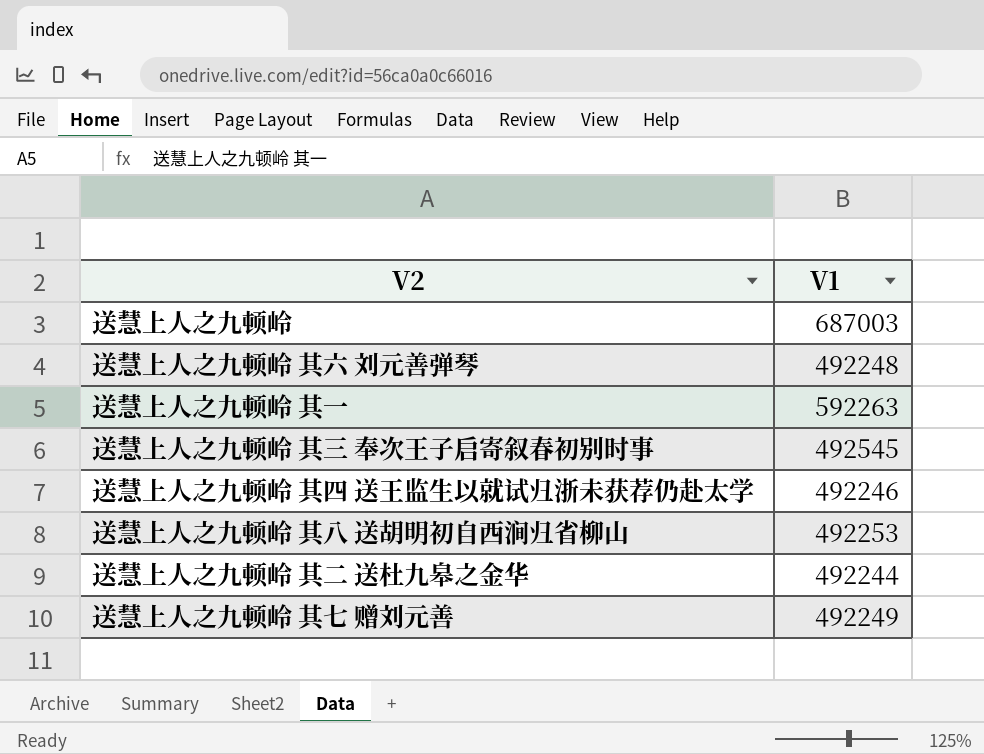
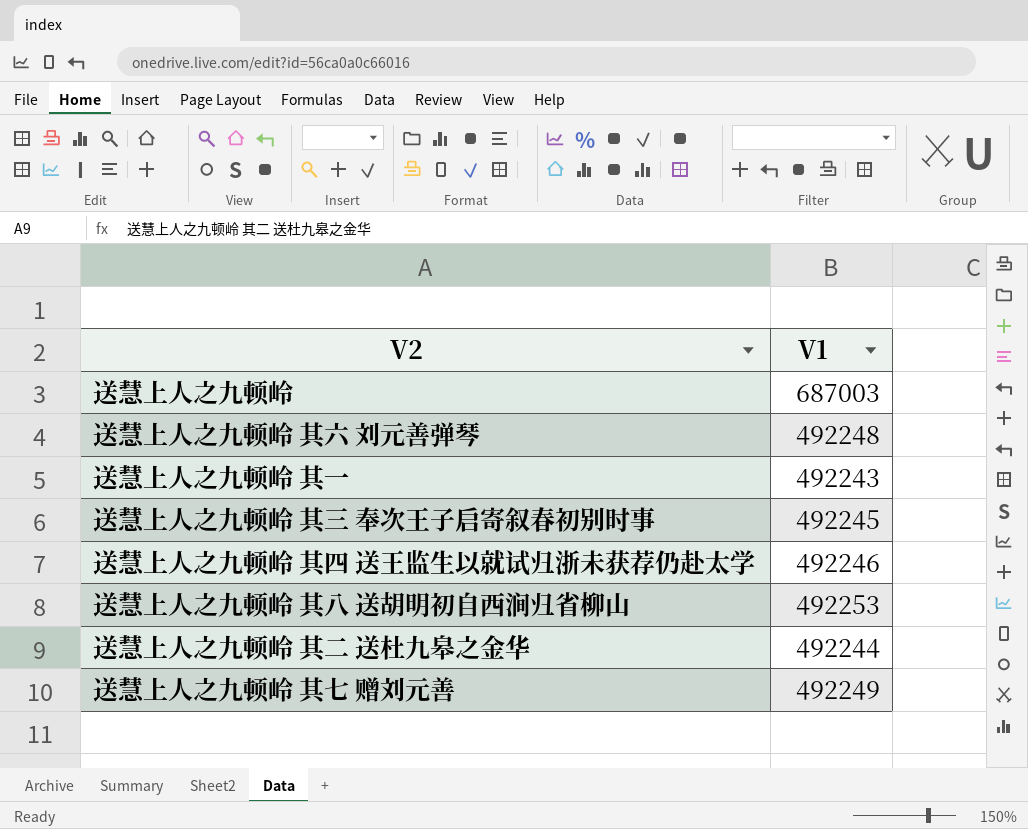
送慧上人之九顿岭 其一 | V1: 592263 -> 492243
送慧上人之九顿岭 其三 奉次王子启寄叙春初别时事 | V1: 492545 -> 492245

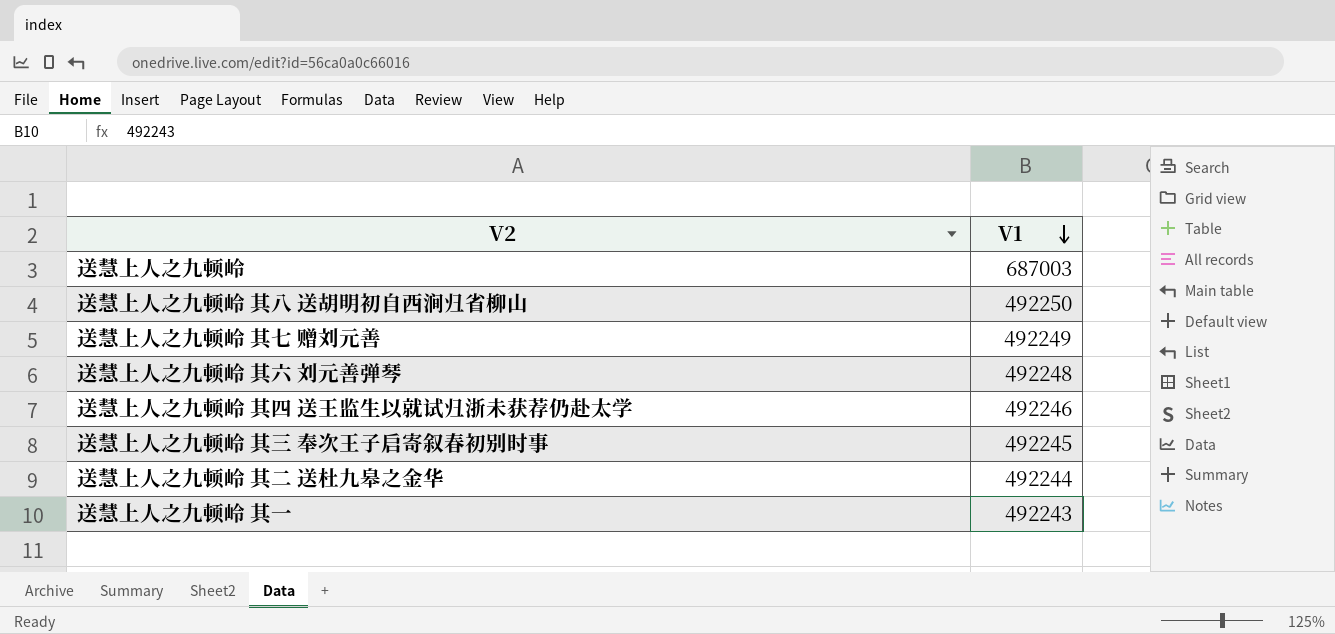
row order: none -> V1 descending
送慧上人之九顿岭 其八 送胡明初自西涧归省柳山 | V1: 492253 -> 492250

